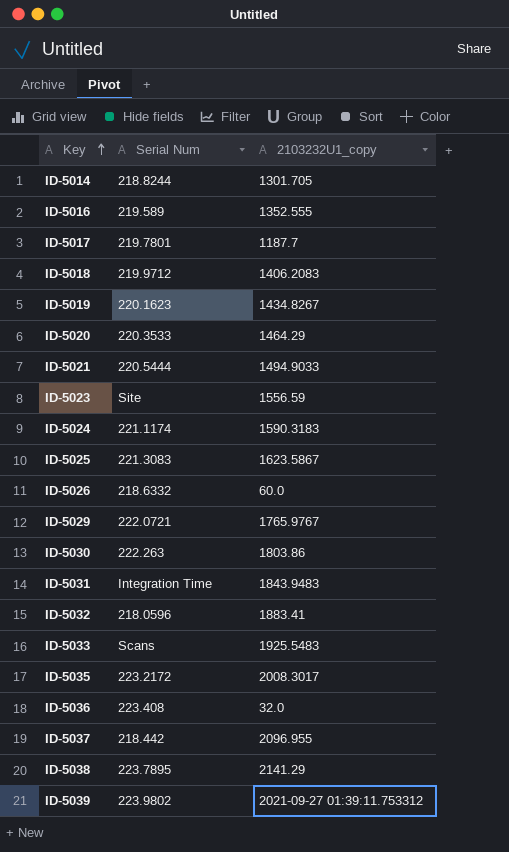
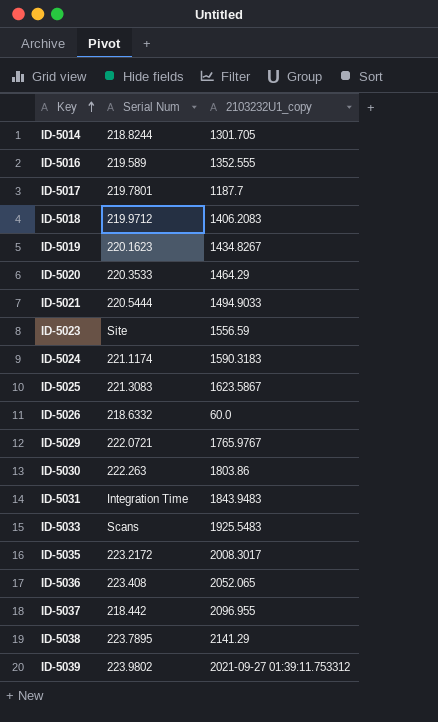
row ID-5032: 218.0596 | 1883.41 -> none
ID-5036 | 2103232U1_copy: 32.0 -> 2052.065

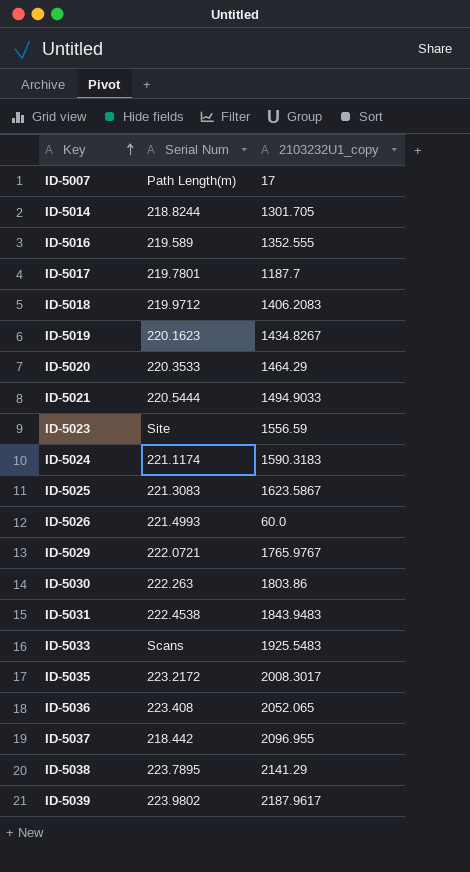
row ID-5007: none -> Path Length(m) | 17
ID-5026 | Serial Num: 218.6332 -> 221.4993
ID-5031 | Serial Num: Integration Time -> 222.4538
ID-5039 | 2103232U1_copy: 2021-09-27 01:39:11.753312 -> 2187.9617

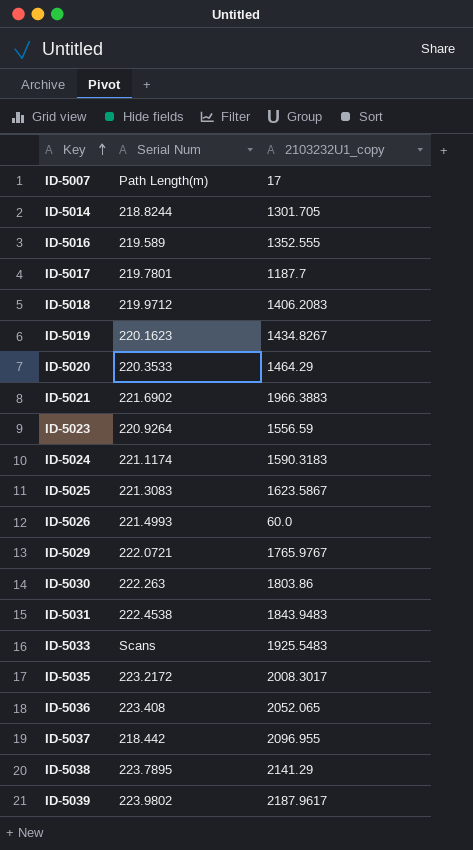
ID-5021 | Serial Num: 220.5444 -> 221.6902
ID-5021 | 2103232U1_copy: 1494.9033 -> 1966.3883
ID-5023 | Serial Num: Site -> 220.9264

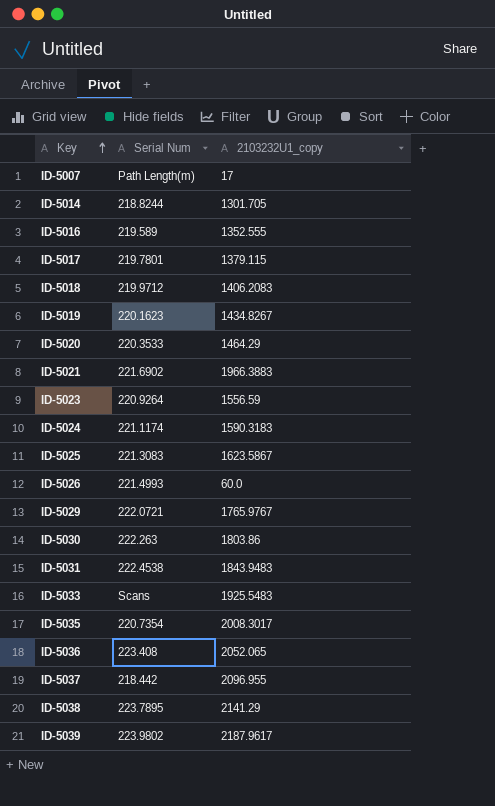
ID-5017 | 2103232U1_copy: 1187.7 -> 1379.115
ID-5035 | Serial Num: 223.2172 -> 220.7354

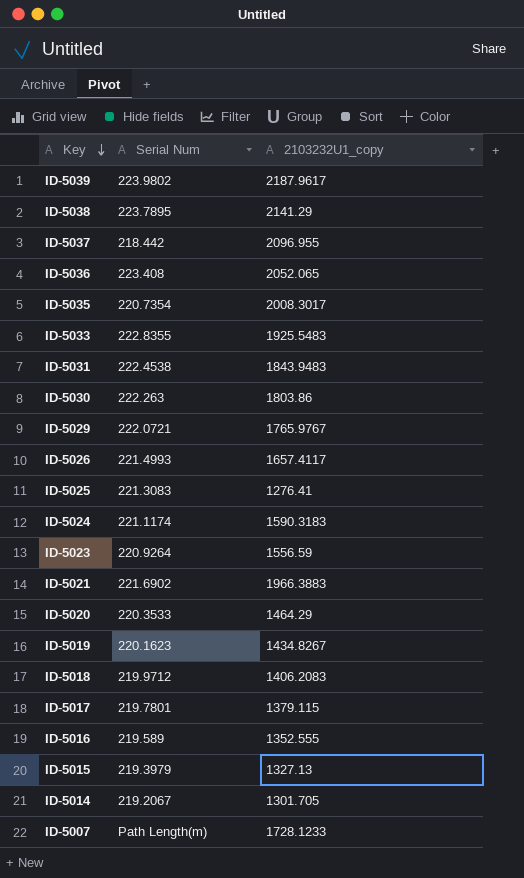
row order: Key ascending -> Key descending
ID-5033 | Serial Num: Scans -> 222.8355
ID-5026 | 2103232U1_copy: 60.0 -> 1657.4117
ID-5025 | 2103232U1_copy: 1623.5867 -> 1276.41
row ID-5015: none -> 219.3979 | 1327.13
ID-5014 | Serial Num: 218.8244 -> 219.2067
ID-5007 | 2103232U1_copy: 17 -> 1728.1233

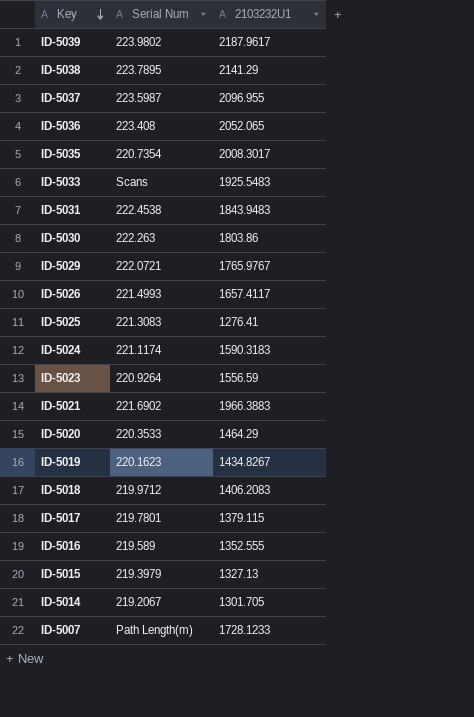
column name: 2103232U1_copy -> 2103232U1
ID-5037 | Serial Num: 218.442 -> 223.5987
ID-5033 | Serial Num: 222.8355 -> Scans

